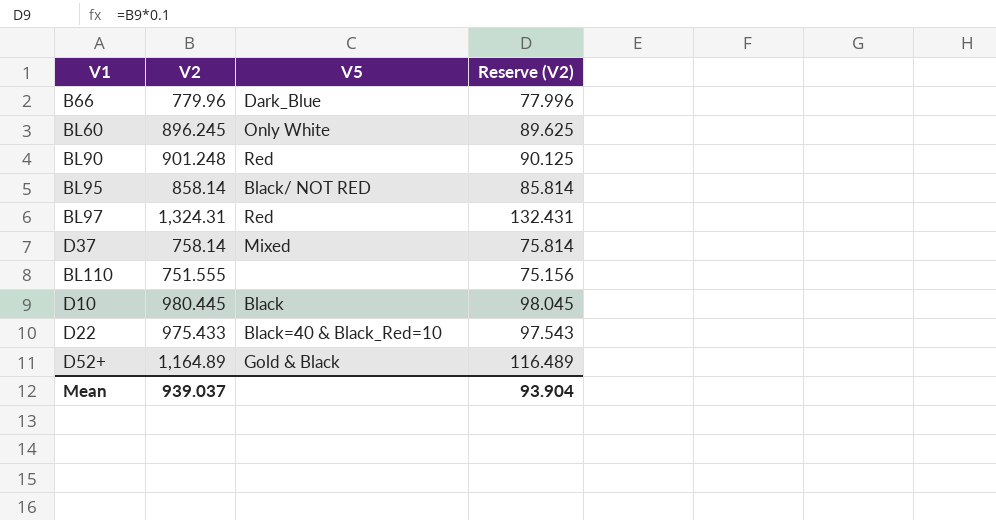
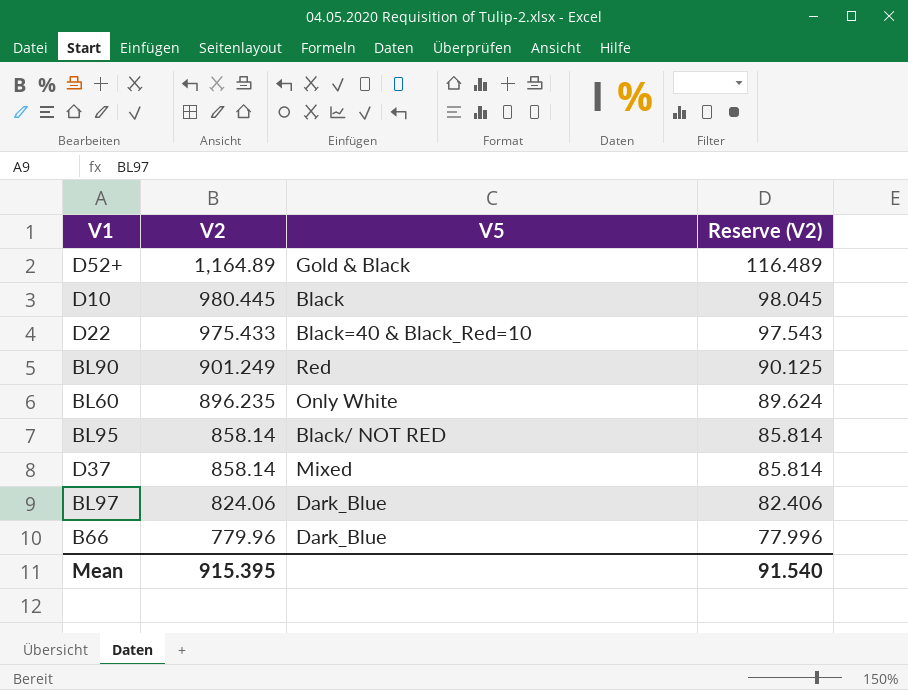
row order: none -> V2 descending
row BL110: 751.555 | none | 75.156 -> none
BL90 | V2: 901.248 -> 901.249
BL60 | V2: 896.245 -> 896.235
BL60 | Reserve (V2): 89.625 -> 89.624
D37 | V2: 758.14 -> 858.14
D37 | Reserve (V2): 75.814 -> 85.814
BL97 | V2: 1,324.31 -> 824.06
BL97 | V5: Red -> Dark_Blue
BL97 | Reserve (V2): 132.431 -> 82.406
Mean | V2: 939.037 -> 915.395
Mean | Reserve (V2): 93.904 -> 91.540

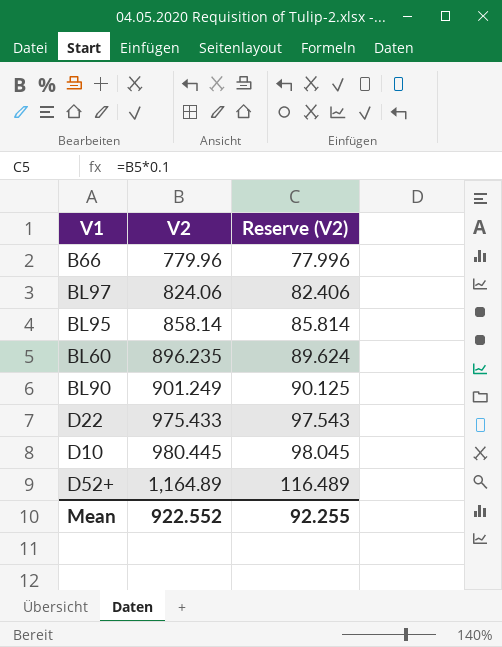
row order: V2 descending -> V2 ascending
column V5 | position: 3 -> none
row D37: 858.14 | Mixed | 85.814 -> none
Mean | V2: 915.395 -> 922.552
Mean | Reserve (V2): 91.540 -> 92.255

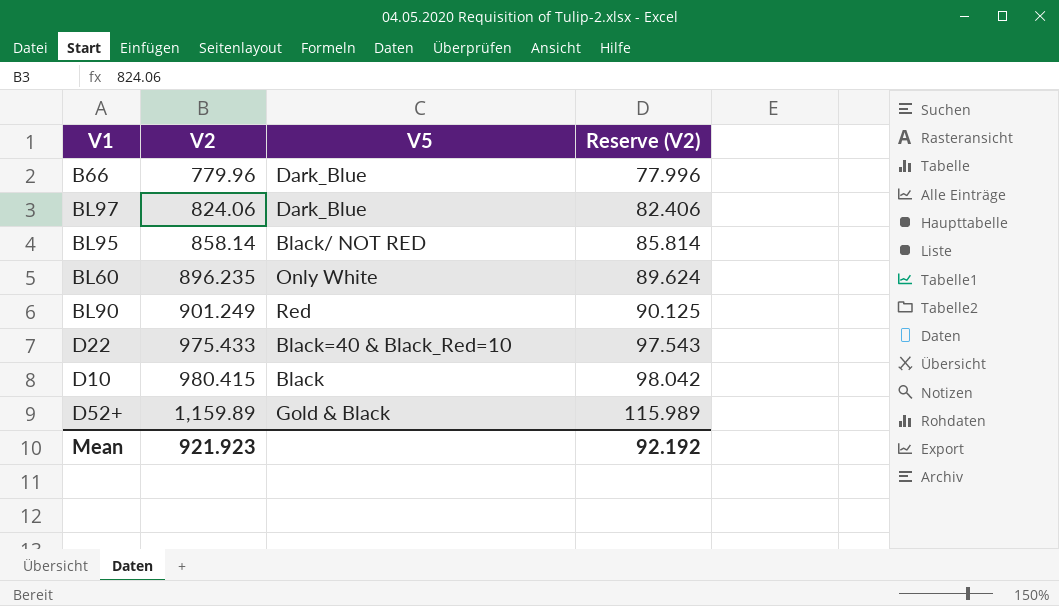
column V5 | position: none -> 3
D10 | V2: 980.445 -> 980.415
D10 | Reserve (V2): 98.045 -> 98.042
D52+ | V2: 1,164.89 -> 1,159.89
D52+ | Reserve (V2): 116.489 -> 115.989
Mean | V2: 922.552 -> 921.923
Mean | Reserve (V2): 92.255 -> 92.192

